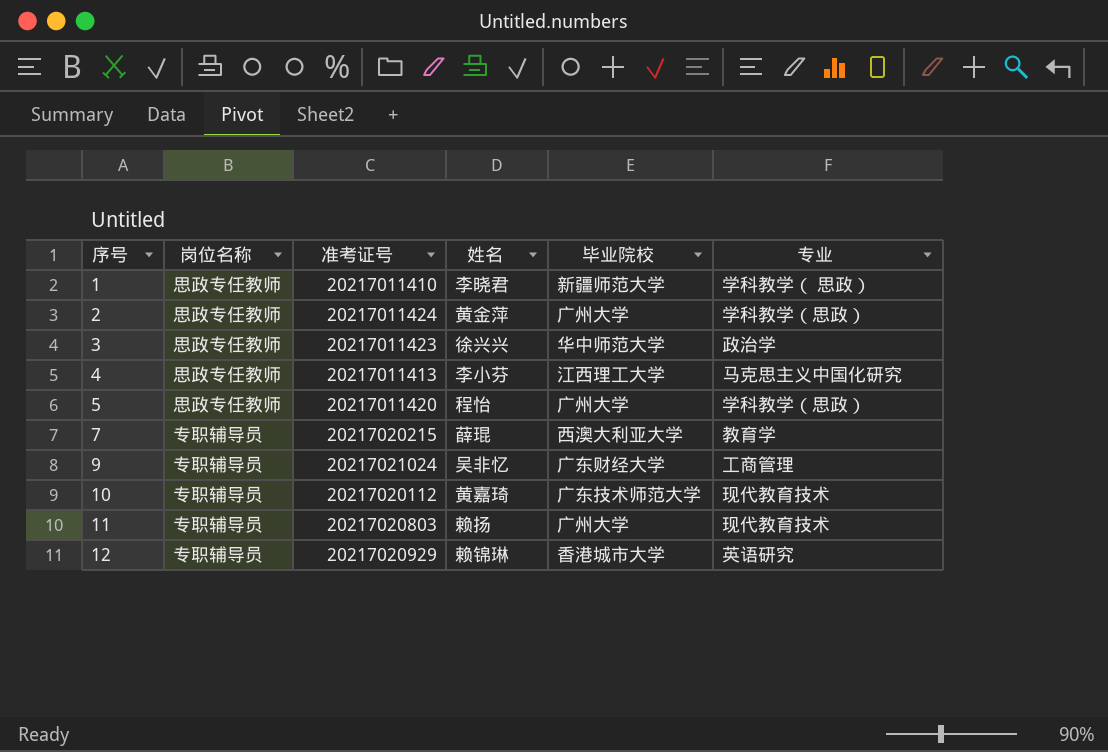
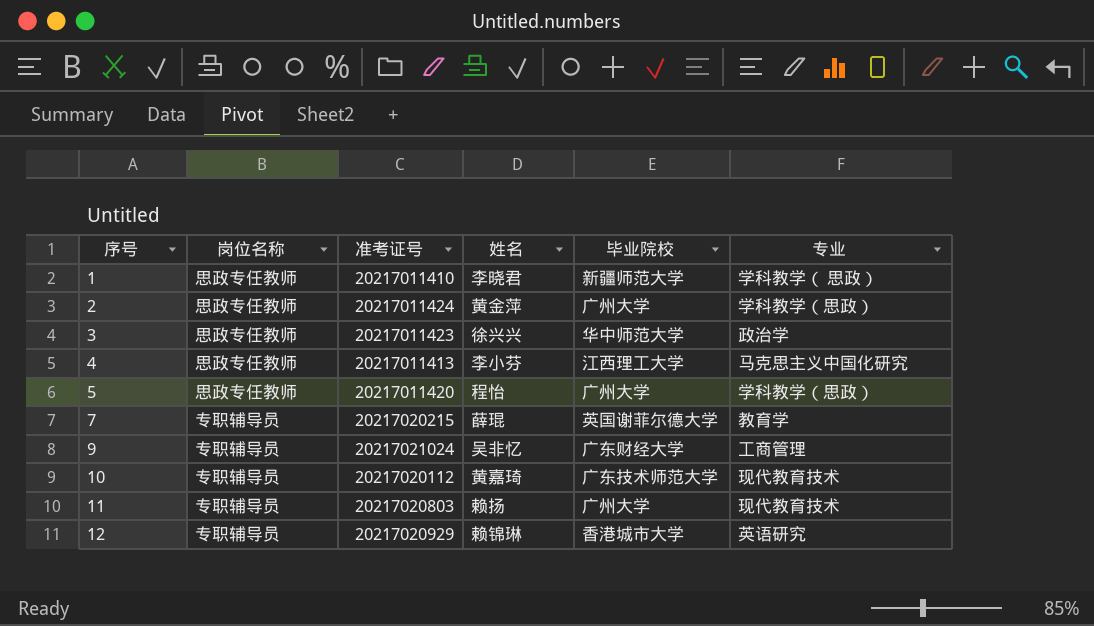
7 | 毕业院校: 西澳大利亚大学 -> 英国谢菲尔德大学

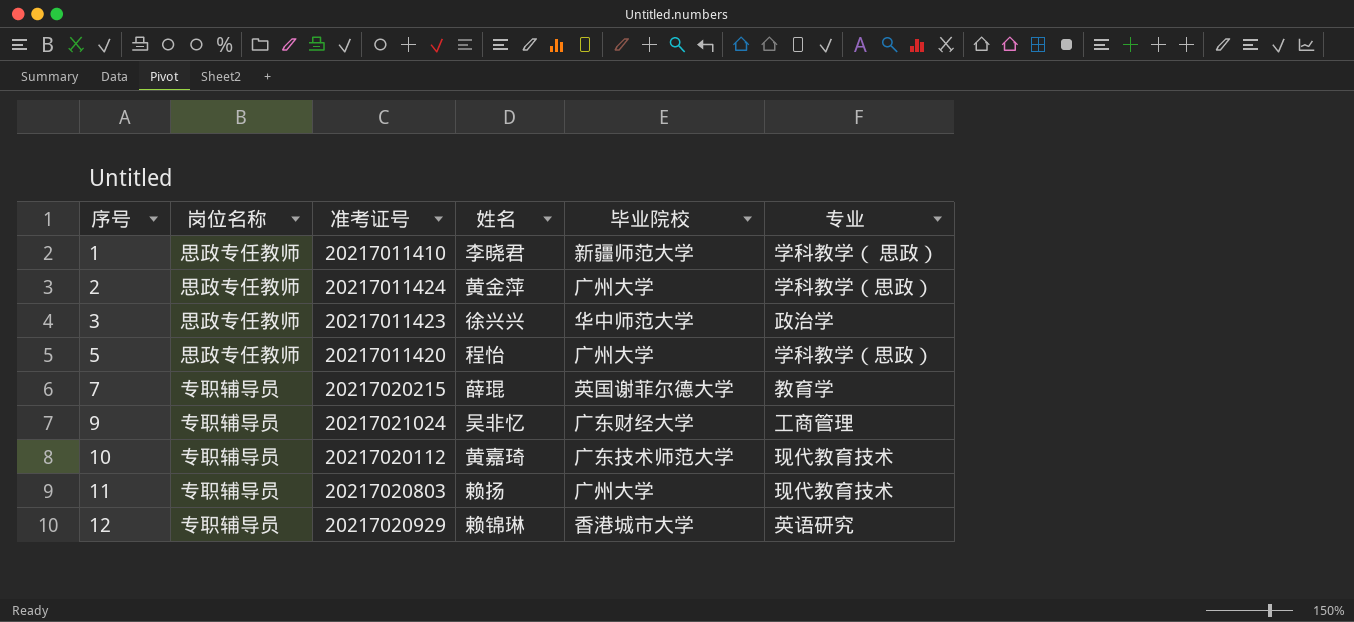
row 4: 思政专任教师 | 20217011413 | 李小芬 | 江西理工大学 | 马克思主义中国化研究 -> none

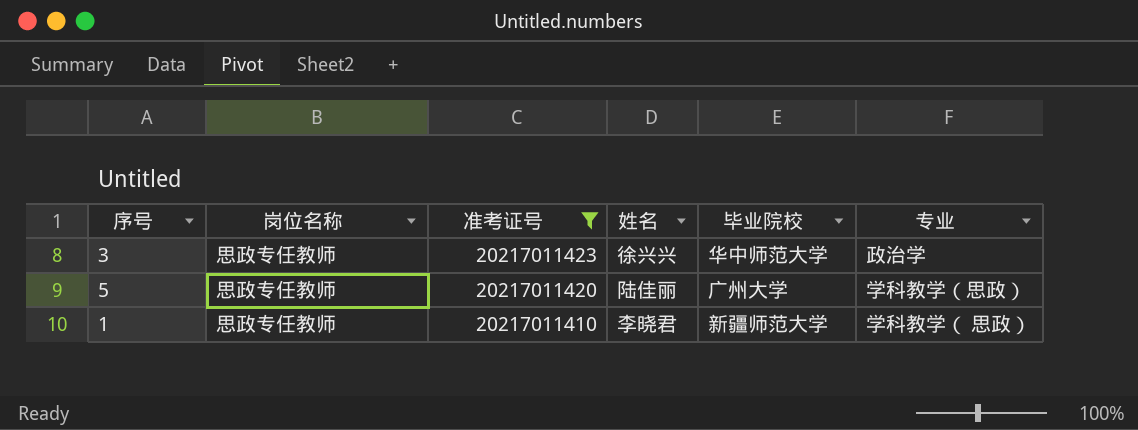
filter: none -> 准考证号 <= 20217011423
row order: 序号 ascending -> 准考证号 descending
5 | 姓名: 程怡 -> 陆佳丽

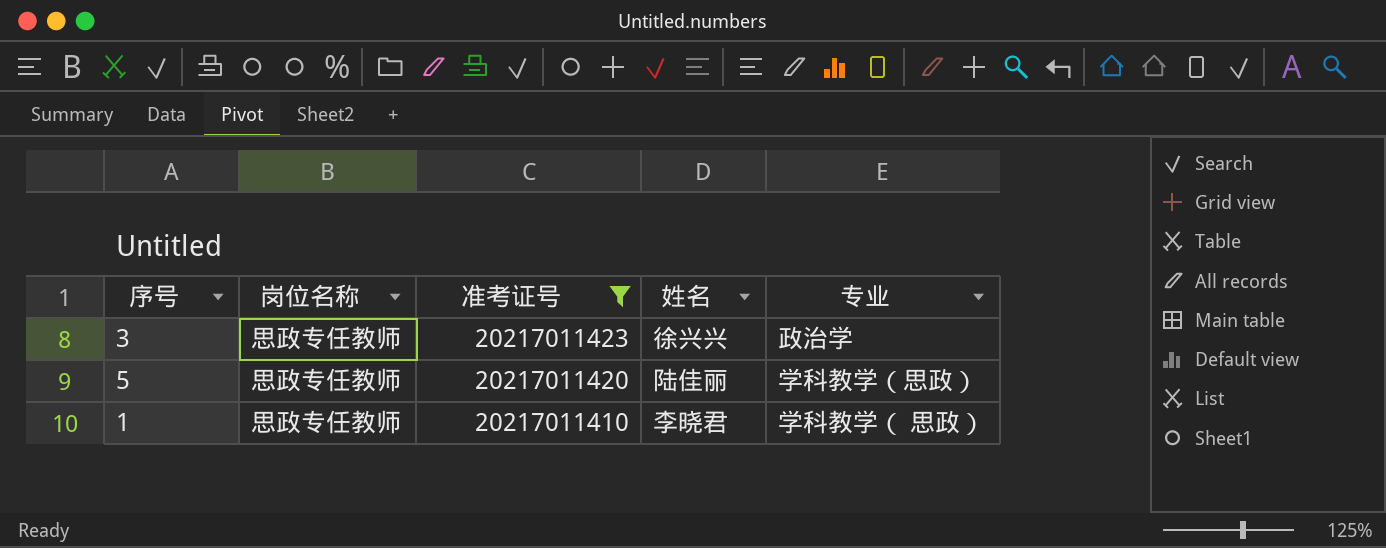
column 毕业院校 | position: 5 -> none

